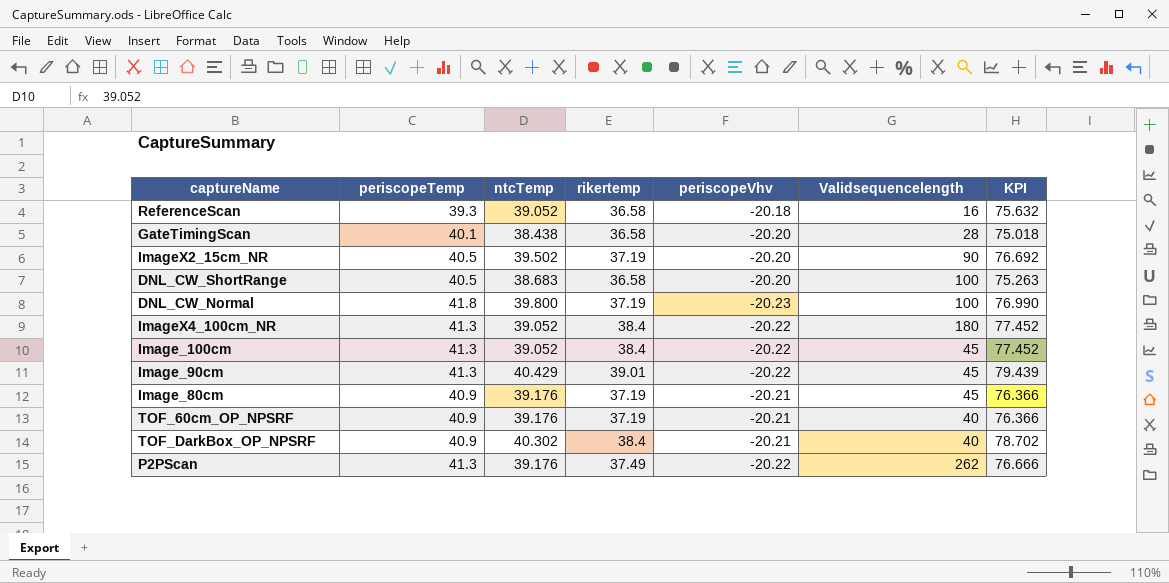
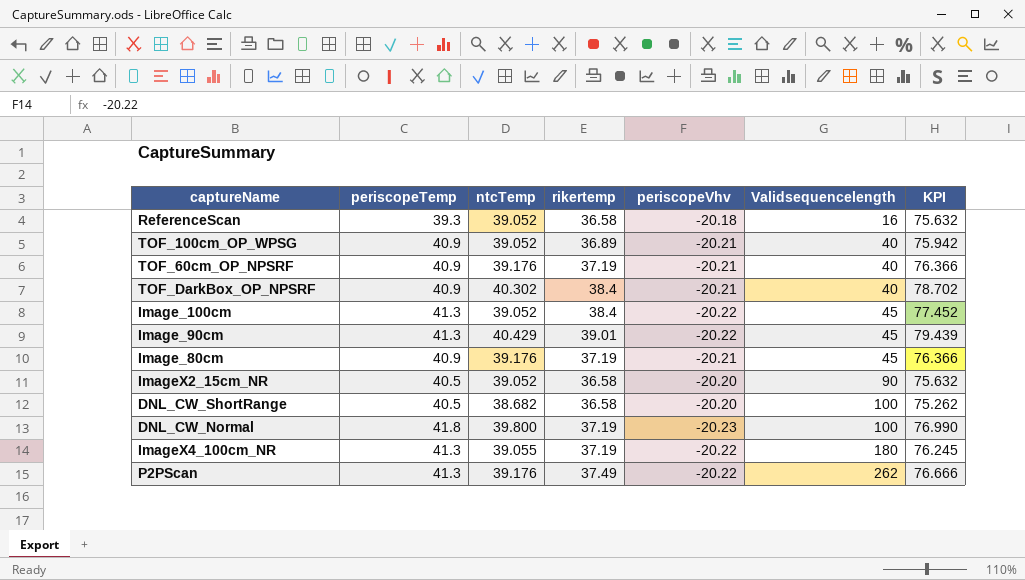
row order: none -> Validsequencelength ascending
row GateTimingScan: 40.1 | 38.438 | 36.58 | -20.20 | 28 | 75.018 -> none
row TOF_100cm_OP_WPSG: none -> 40.9 | 39.052 | 36.89 | -20.21 | 40 | 75.942
ImageX2_15cm_NR | ntcTemp: 39.502 -> 39.052
ImageX2_15cm_NR | rikertemp: 37.19 -> 36.58
ImageX2_15cm_NR | KPI: 76.692 -> 75.632
DNL_CW_ShortRange | ntcTemp: 38.683 -> 38.682
DNL_CW_ShortRange | KPI: 75.263 -> 75.262
ImageX4_100cm_NR | ntcTemp: 39.052 -> 39.055
ImageX4_100cm_NR | rikertemp: 38.4 -> 37.19
ImageX4_100cm_NR | KPI: 77.452 -> 76.245

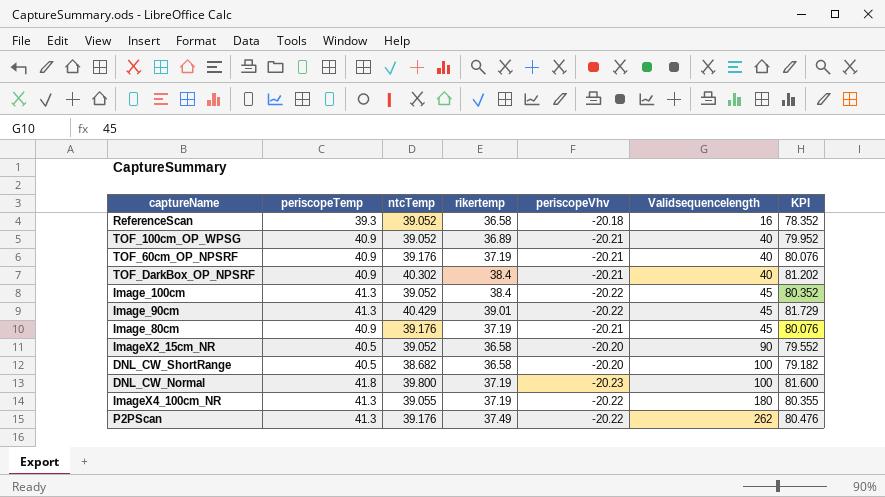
column KPI | formula: [ntcTemp] + [rikertemp] -> [periscopeTemp] + [ntcTemp]

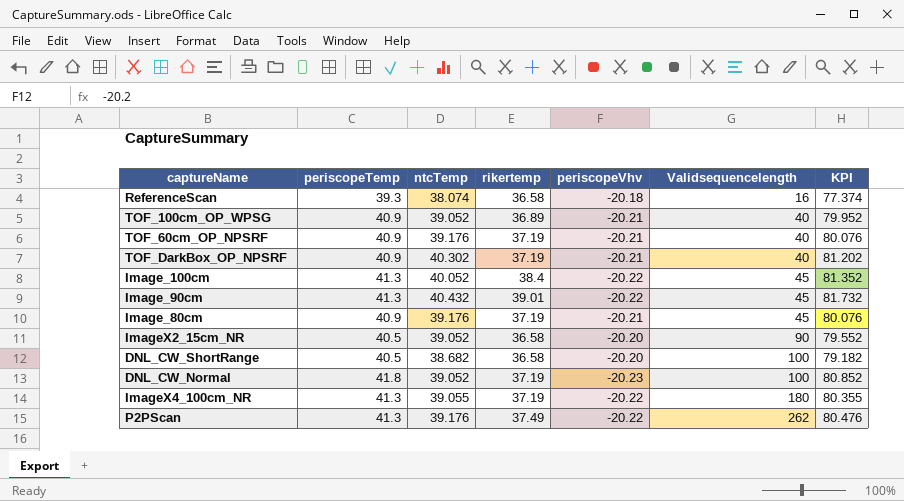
ReferenceScan | ntcTemp: 39.052 -> 38.074
ReferenceScan | KPI: 78.352 -> 77.374
TOF_DarkBox_OP_NPSRF | rikertemp: 38.4 -> 37.19
Image_100cm | ntcTemp: 39.052 -> 40.052
Image_100cm | KPI: 80.352 -> 81.352
Image_90cm | ntcTemp: 40.429 -> 40.432
Image_90cm | KPI: 81.729 -> 81.732
DNL_CW_Normal | ntcTemp: 39.800 -> 39.052
DNL_CW_Normal | KPI: 81.600 -> 80.852

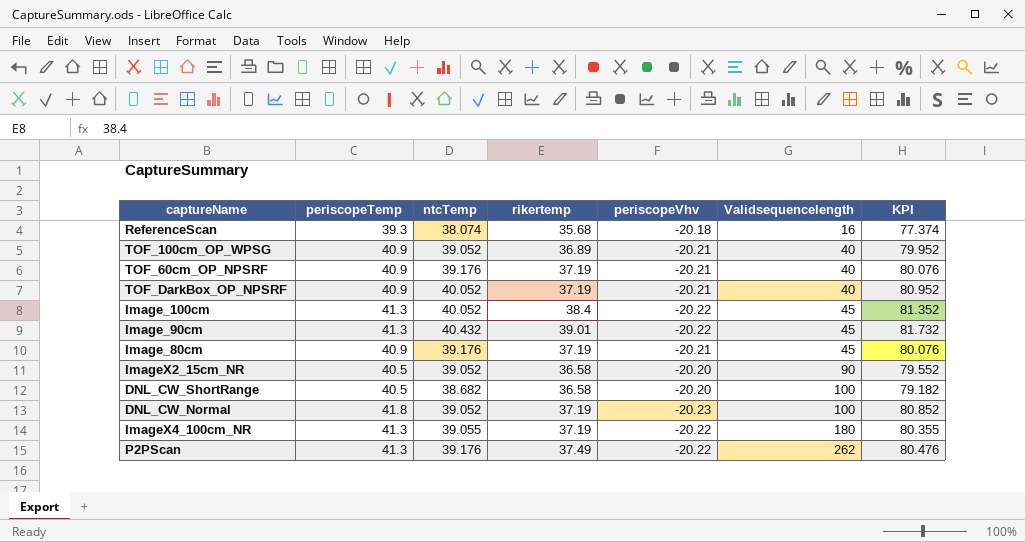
ReferenceScan | rikertemp: 36.58 -> 35.68
TOF_DarkBox_OP_NPSRF | ntcTemp: 40.302 -> 40.052
TOF_DarkBox_OP_NPSRF | KPI: 81.202 -> 80.952

